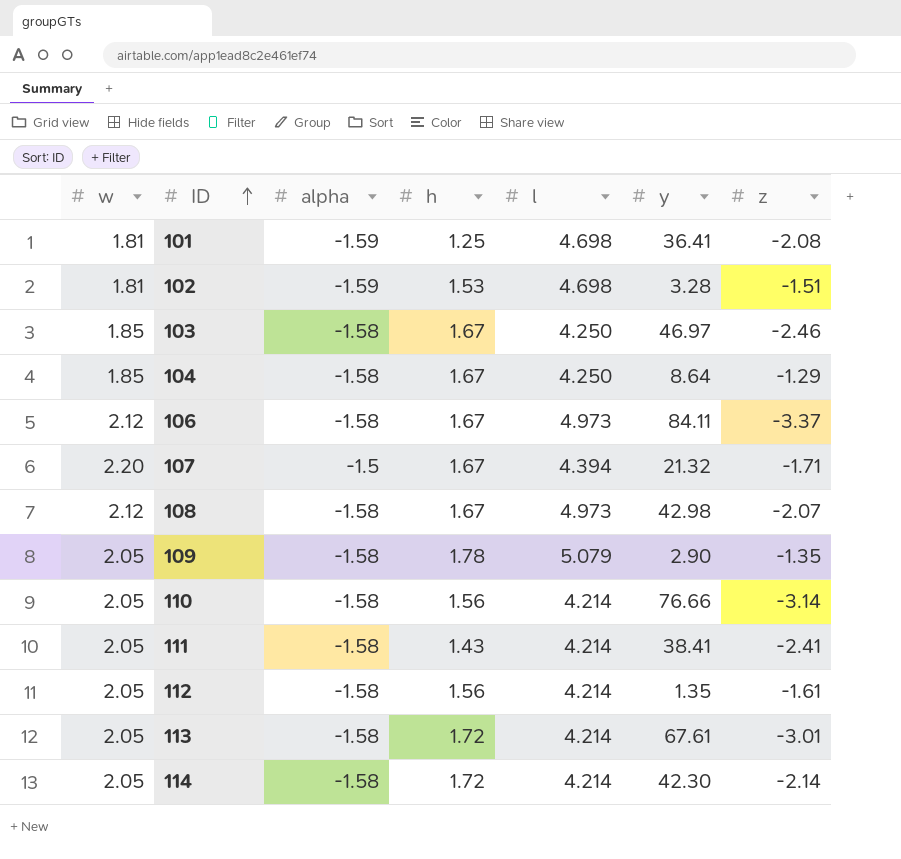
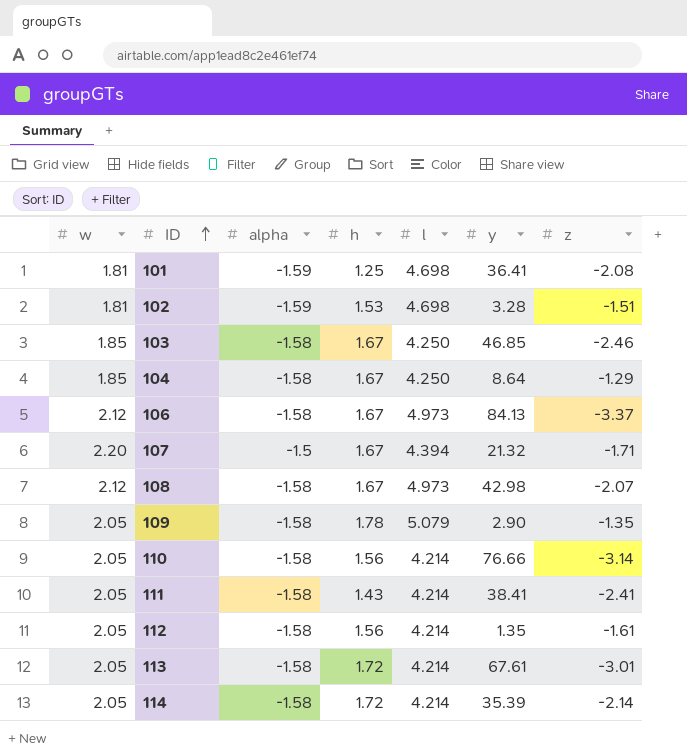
103 | y: 46.97 -> 46.85
106 | y: 84.11 -> 84.13
114 | y: 42.30 -> 35.39

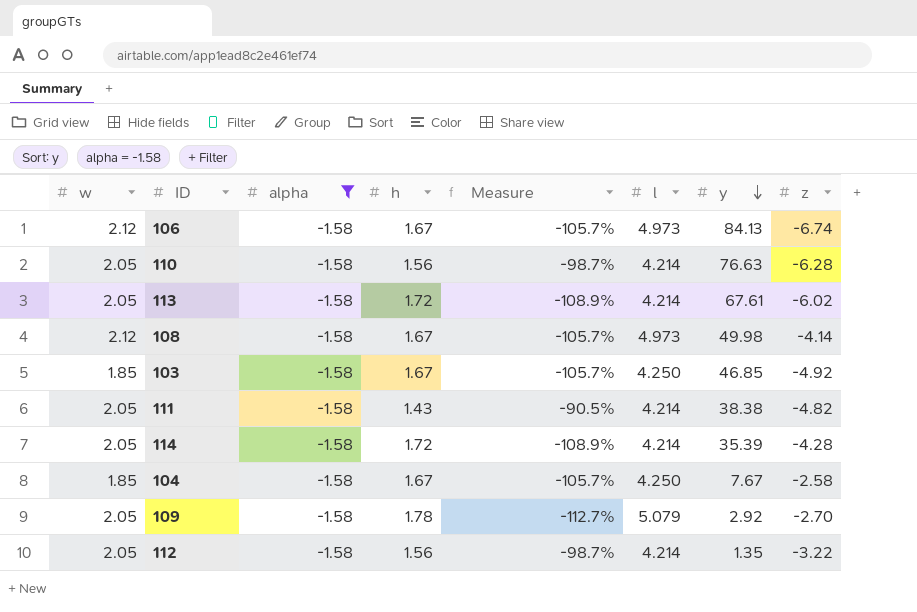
filter: none -> alpha = -1.58
row order: ID ascending -> y descending
column Measure | formula: none -> [h] / [alpha]
106 | z: -3.37 -> -6.74
110 | y: 76.66 -> 76.63
110 | z: -3.14 -> -6.28
113 | z: -3.01 -> -6.02
108 | y: 42.98 -> 49.98
108 | z: -2.07 -> -4.14
103 | z: -2.46 -> -4.92
111 | y: 38.41 -> 38.38
111 | z: -2.41 -> -4.82
114 | z: -2.14 -> -4.28
104 | y: 8.64 -> 7.67
104 | z: -1.29 -> -2.58
109 | y: 2.90 -> 2.92
109 | z: -1.35 -> -2.70
112 | z: -1.61 -> -3.22

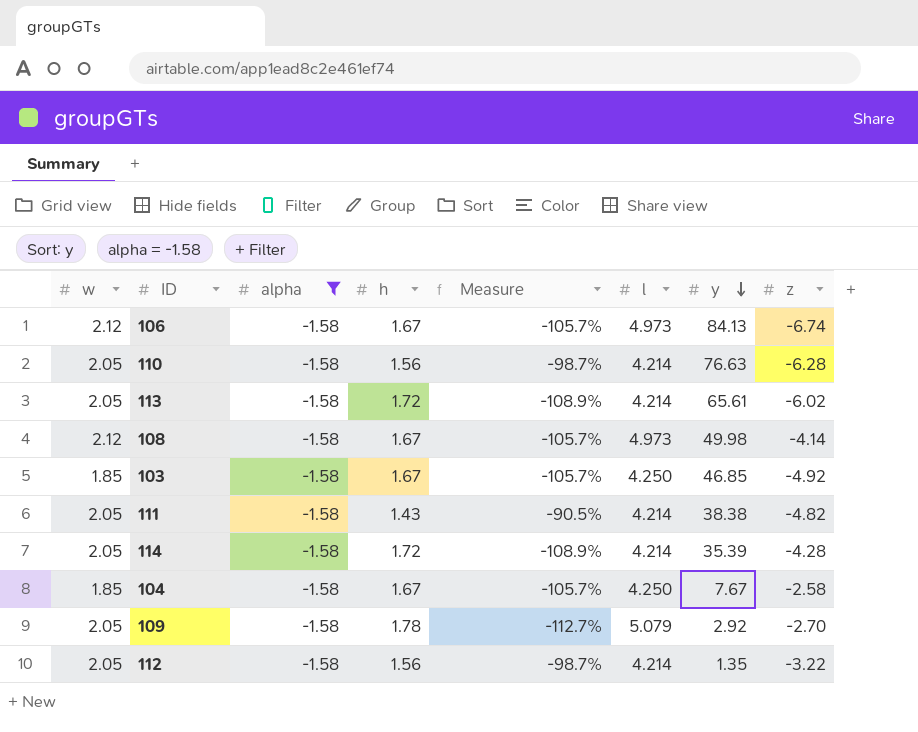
113 | y: 67.61 -> 65.61

